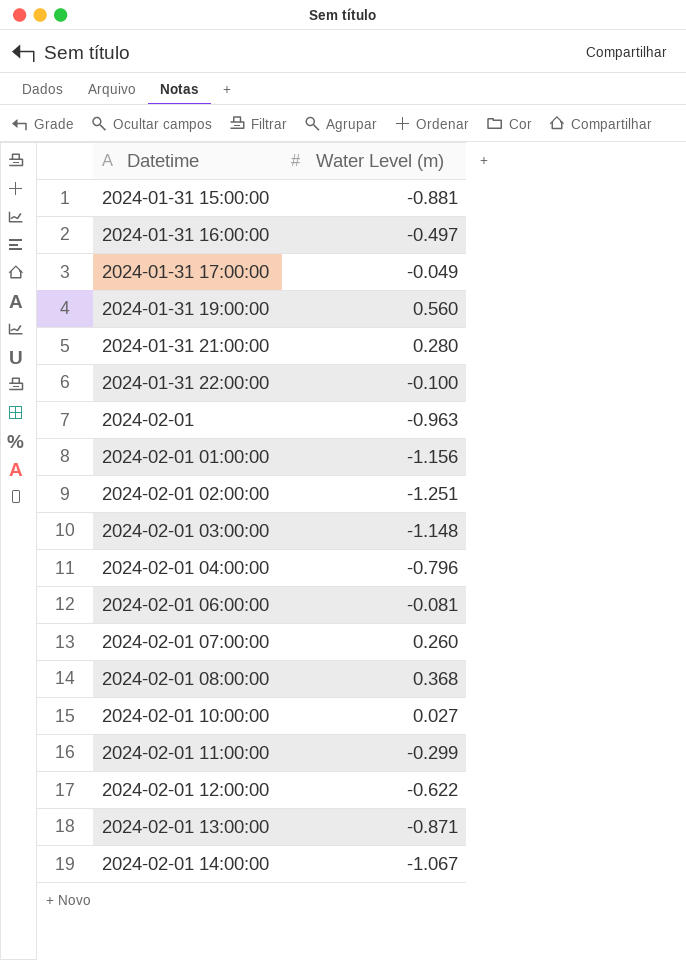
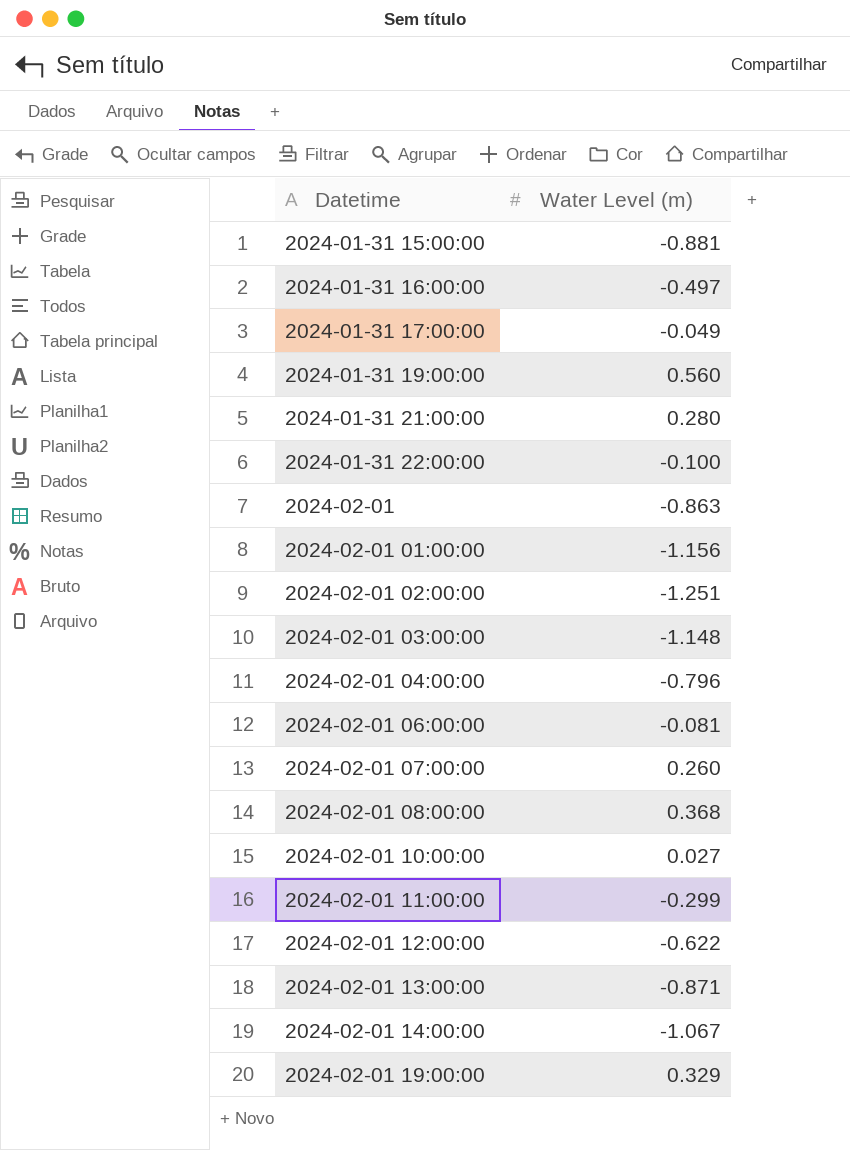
2024-02-01 | Water Level (m): -0.963 -> -0.863
row 2024-02-01 19:00:00: none -> 0.329

